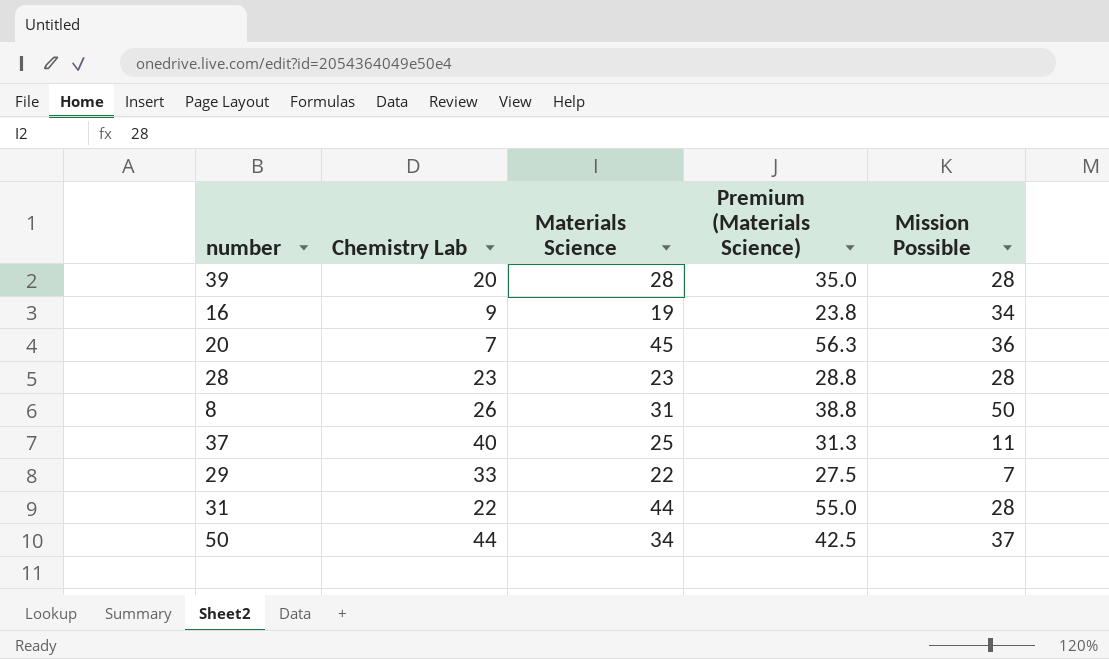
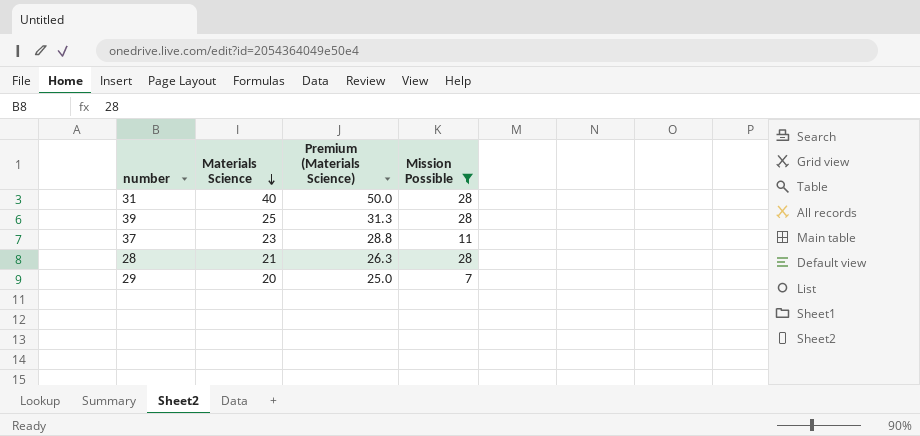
filter: none -> Mission Possible <= 28
row order: none -> Materials Science descending
column Chemistry Lab | position: 2 -> none
31 | Materials Science: 44 -> 40
31 | Premium (Materials Science): 55.0 -> 50.0
39 | Materials Science: 28 -> 25
39 | Premium (Materials Science): 35.0 -> 31.3
37 | Materials Science: 25 -> 23
37 | Premium (Materials Science): 31.3 -> 28.8
28 | Materials Science: 23 -> 21
28 | Premium (Materials Science): 28.8 -> 26.3
29 | Materials Science: 22 -> 20
29 | Premium (Materials Science): 27.5 -> 25.0

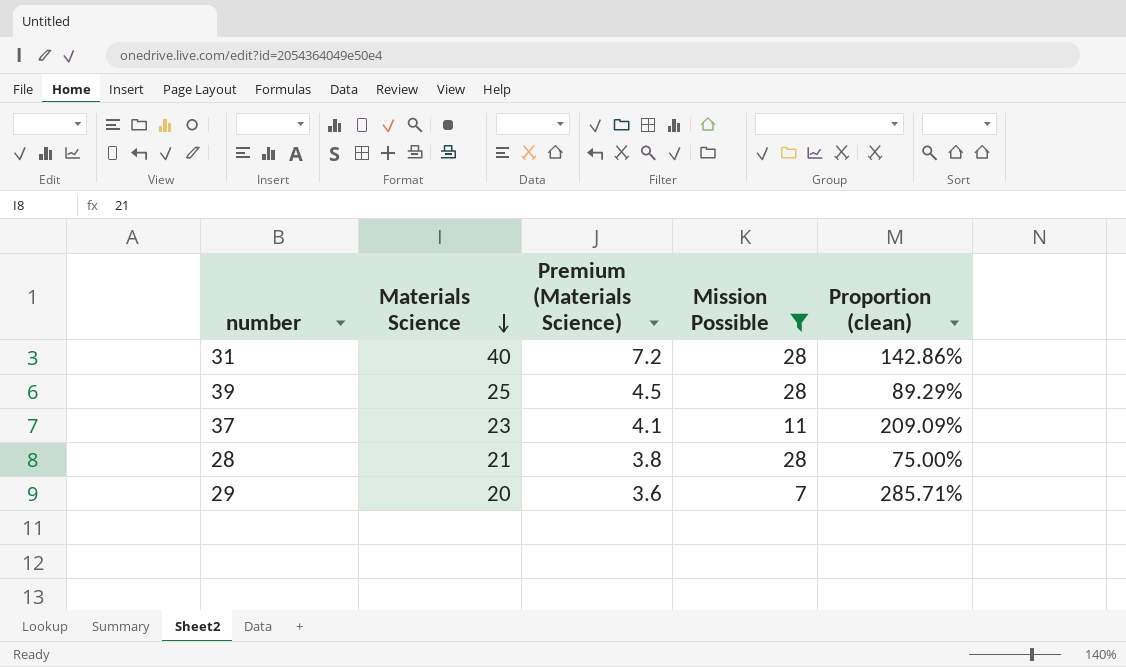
column Premium (Materials Science) | formula: [Materials Science] * 1.25 -> [Materials Science] * 0.18
column Proportion (clean) | formula: none -> [Materials Science] / [Mission Possible]

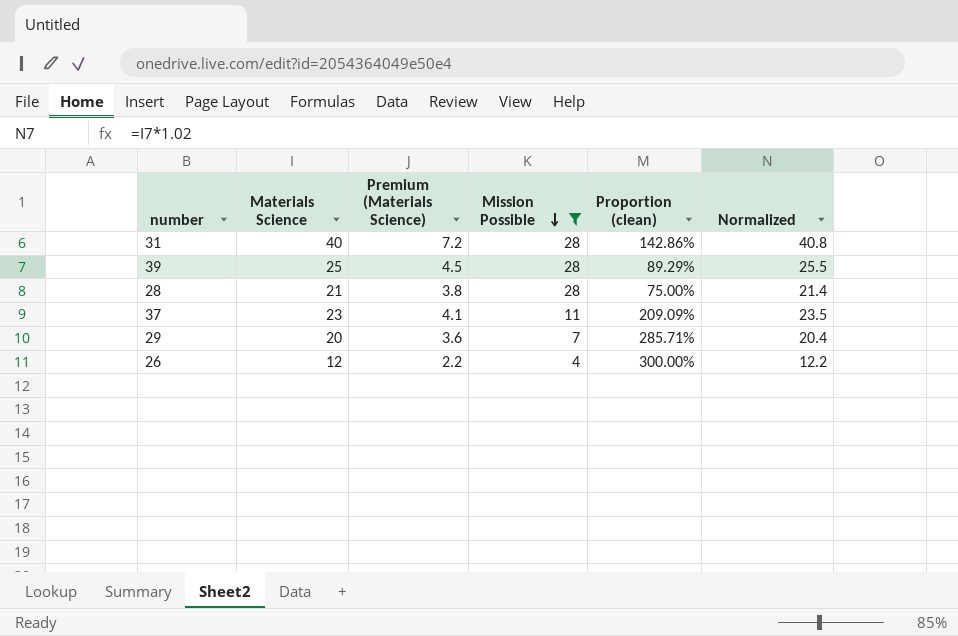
row order: Materials Science descending -> Mission Possible descending
column Normalized | formula: none -> [Materials Science] * 1.02
row 26: none -> 12 | 2.2 | 4 | 300.00% | 12.2

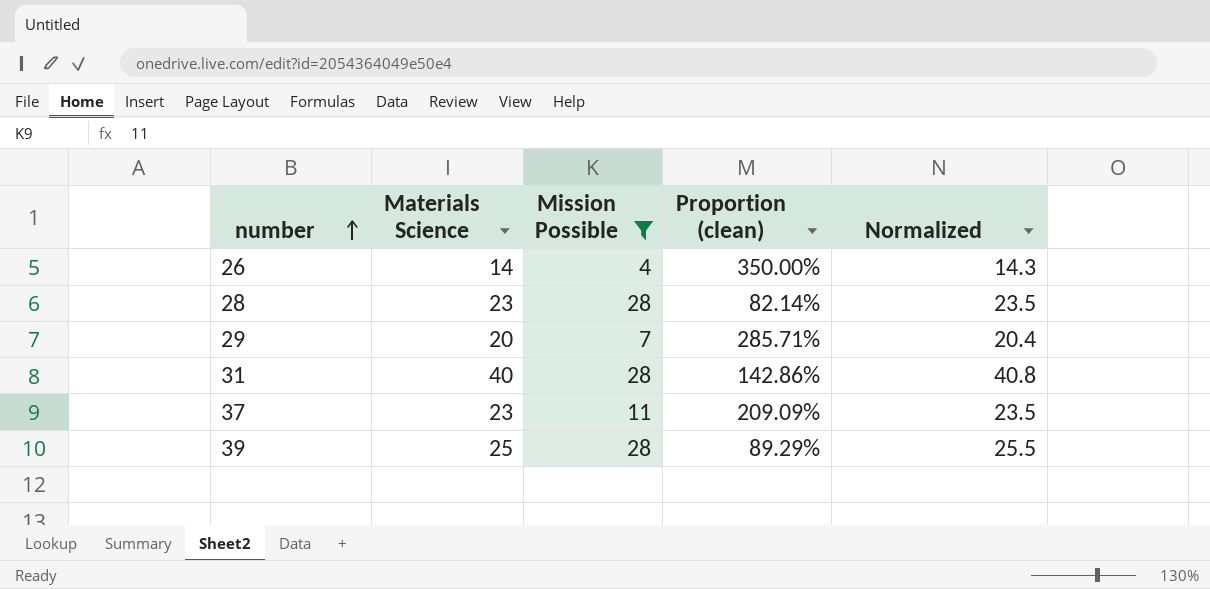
row order: Mission Possible descending -> number ascending
column Premium (Materials Science) | formula: [Materials Science] * 0.18 -> none
26 | Materials Science: 12 -> 14
26 | Proportion (clean): 300.00% -> 350.00%
26 | Normalized: 12.2 -> 14.3
28 | Materials Science: 21 -> 23
28 | Proportion (clean): 75.00% -> 82.14%
28 | Normalized: 21.4 -> 23.5

